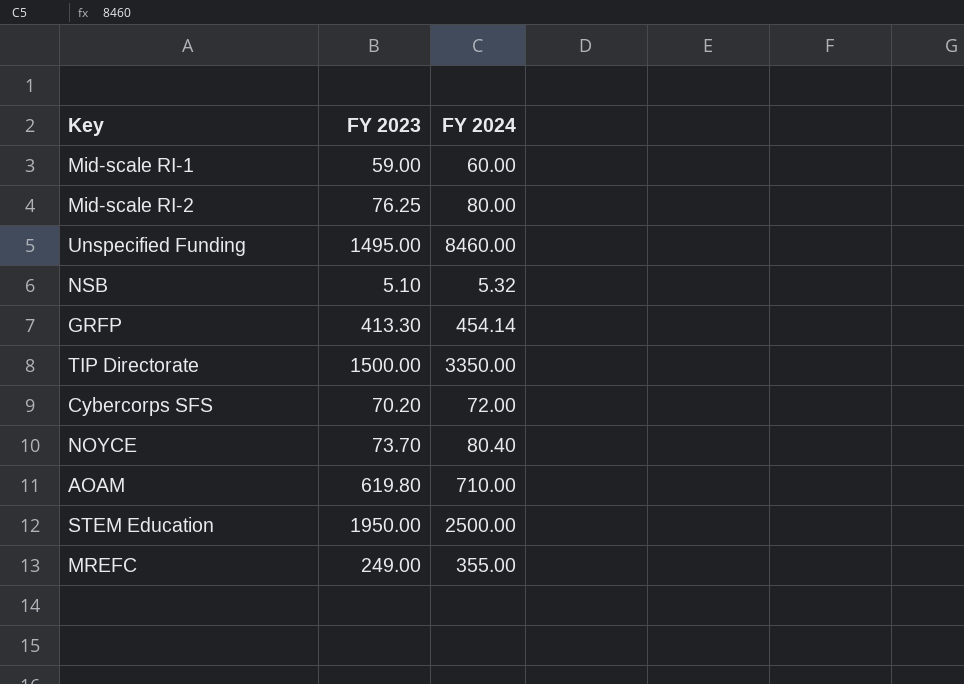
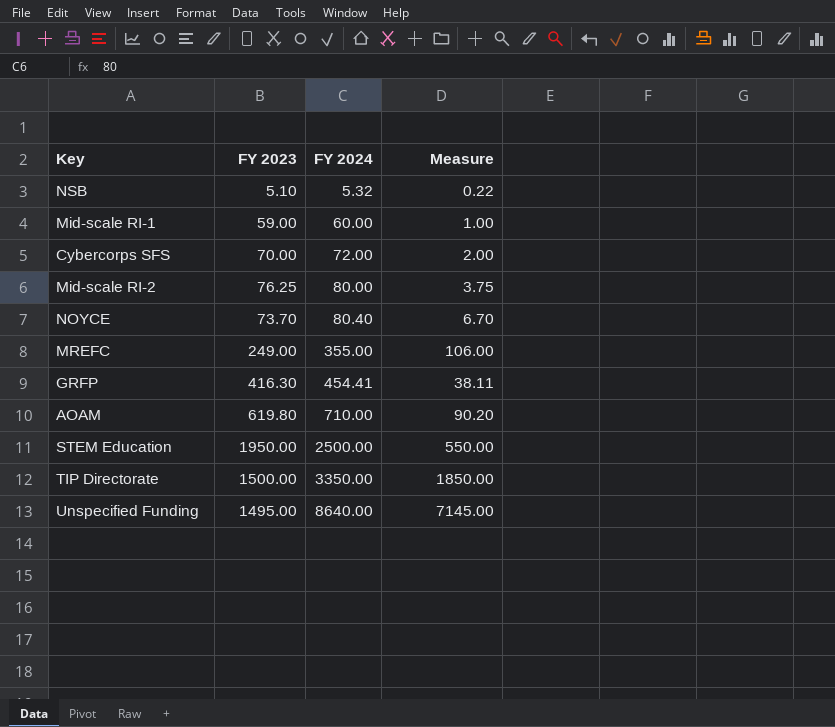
row order: none -> FY 2024 ascending
column Measure | formula: none -> [FY 2024] - [FY 2023]
Cybercorps SFS | FY 2023: 70.20 -> 70.00
GRFP | FY 2023: 413.30 -> 416.30
GRFP | FY 2024: 454.14 -> 454.41
Unspecified Funding | FY 2024: 8460.00 -> 8640.00

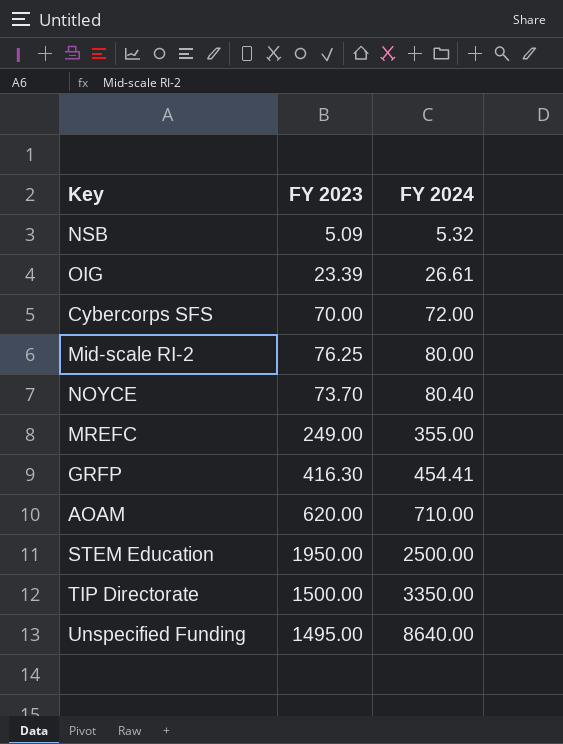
column Measure | formula: [FY 2024] - [FY 2023] -> none
row Mid-scale RI-1: 59.00 | 60.00 | 1.00 -> none
NSB | FY 2023: 5.10 -> 5.09
row OIG: none -> 23.39 | 26.61
AOAM | FY 2023: 619.80 -> 620.00

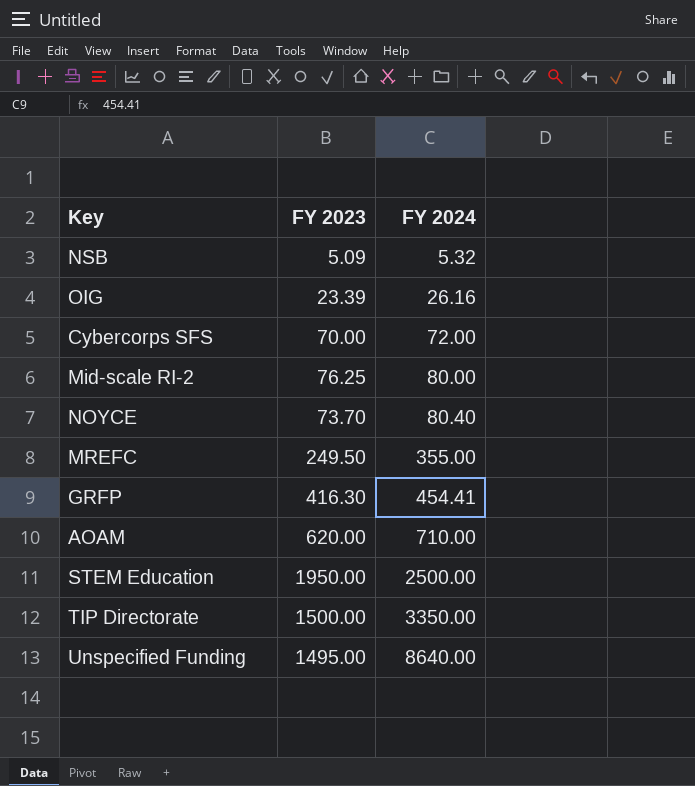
OIG | FY 2024: 26.61 -> 26.16
MREFC | FY 2023: 249.00 -> 249.50

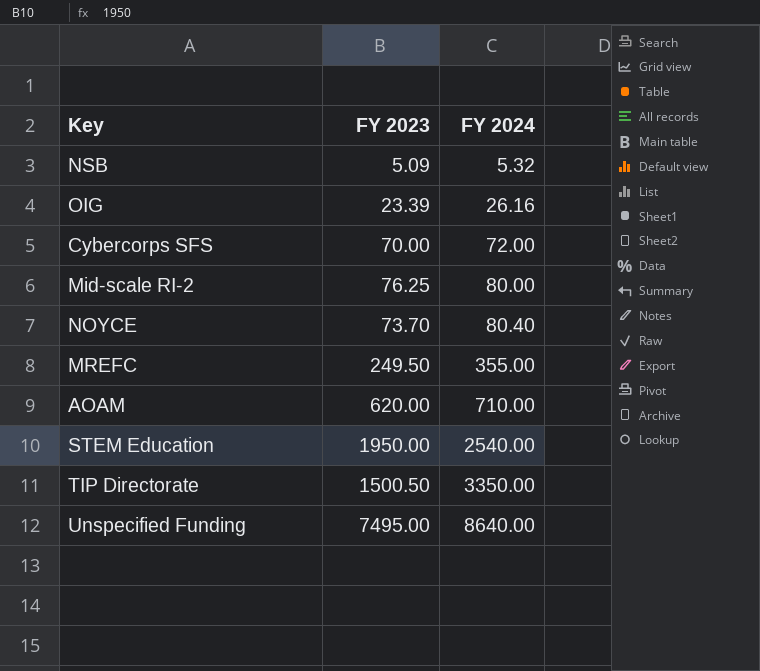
row GRFP: 416.30 | 454.41 -> none
STEM Education | FY 2024: 2500.00 -> 2540.00
TIP Directorate | FY 2023: 1500.00 -> 1500.50
Unspecified Funding | FY 2023: 1495.00 -> 7495.00

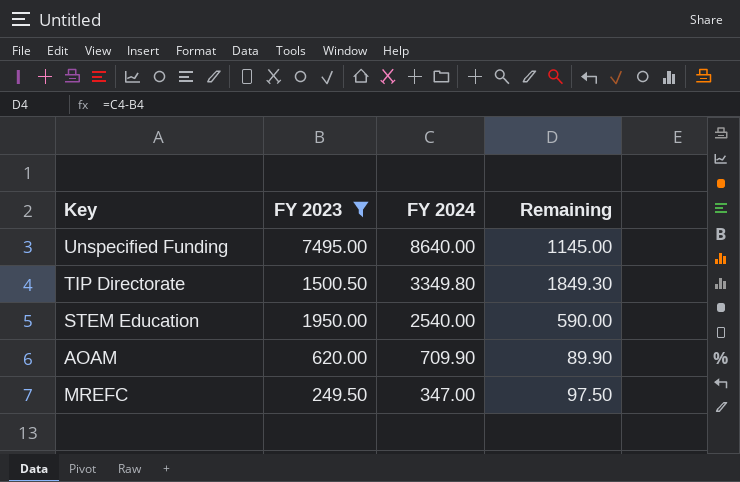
filter: none -> FY 2023 >= 249.50
row order: FY 2024 ascending -> FY 2024 descending
column Remaining | formula: none -> [FY 2024] - [FY 2023]
TIP Directorate | FY 2024: 3350.00 -> 3349.80
AOAM | FY 2024: 710.00 -> 709.90
MREFC | FY 2024: 355.00 -> 347.00

